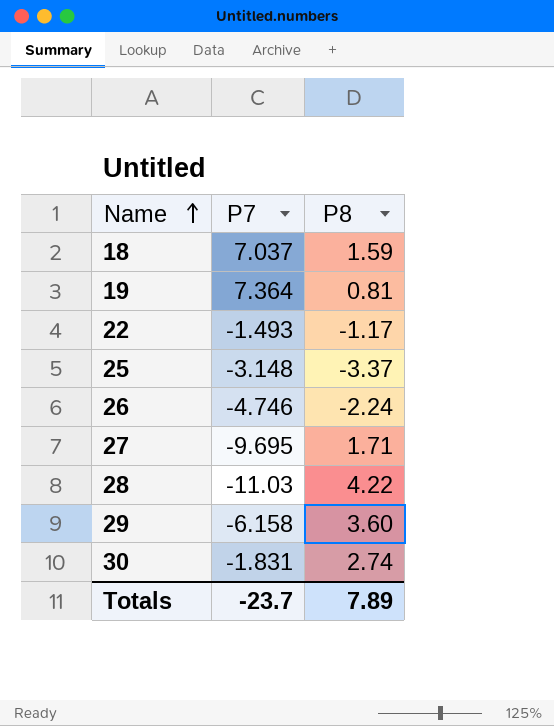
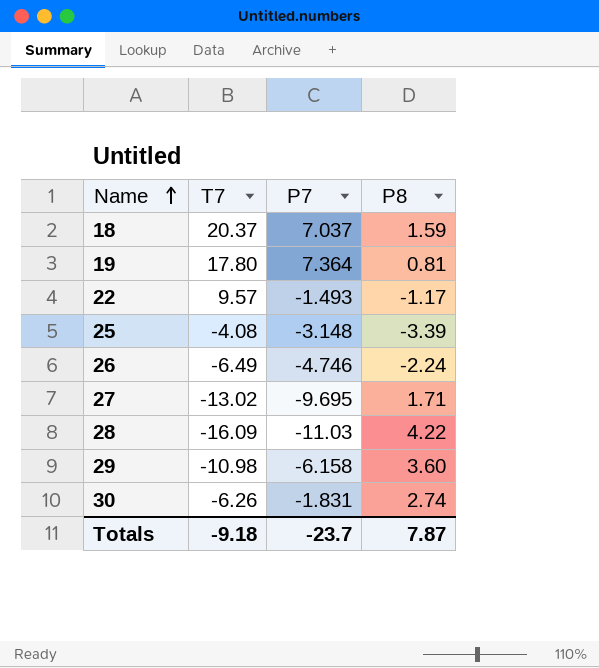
column T7 | position: none -> 2
25 | P8: -3.37 -> -3.39
Totals | P8: 7.89 -> 7.87

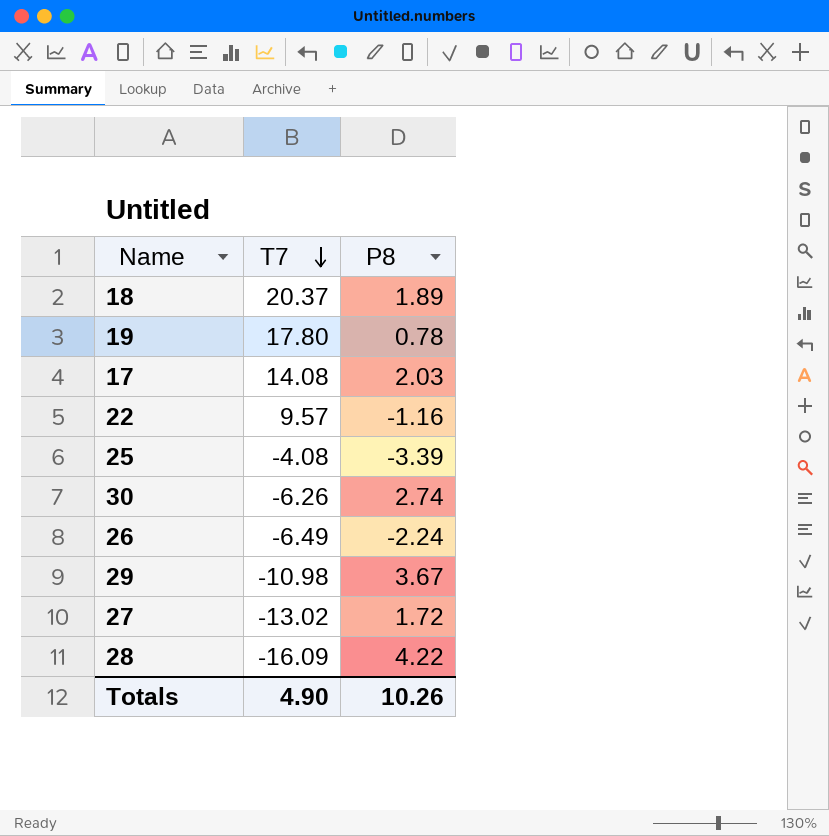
row order: Name ascending -> T7 descending
column P7 | position: 3 -> none
18 | P8: 1.59 -> 1.89
19 | P8: 0.81 -> 0.78
row 17: none -> 14.08 | 2.03
22 | P8: -1.17 -> -1.16
29 | P8: 3.60 -> 3.67
27 | P8: 1.71 -> 1.72
Totals | T7: -9.18 -> 4.90
Totals | P8: 7.87 -> 10.26

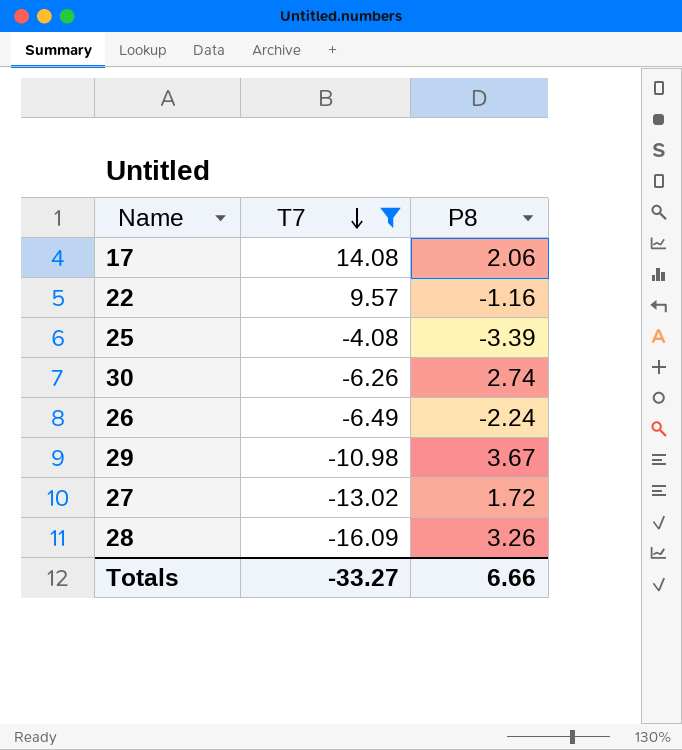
filter: none -> T7 <= 14.08
17 | P8: 2.03 -> 2.06
28 | P8: 4.22 -> 3.26
Totals | T7: 4.90 -> -33.27
Totals | P8: 10.26 -> 6.66

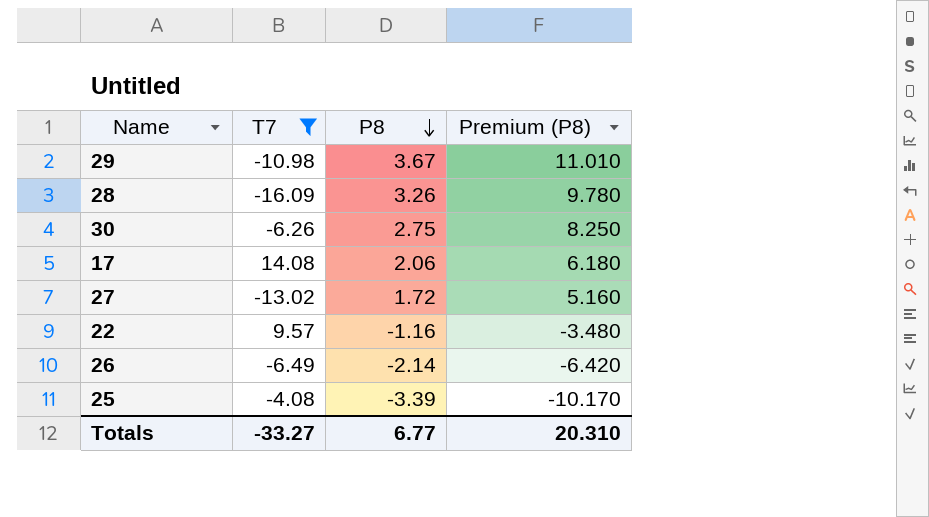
row order: T7 descending -> P8 descending
column Premium (P8) | formula: none -> [P8] * 3
30 | P8: 2.74 -> 2.75
26 | P8: -2.24 -> -2.14
Totals | P8: 6.66 -> 6.77

